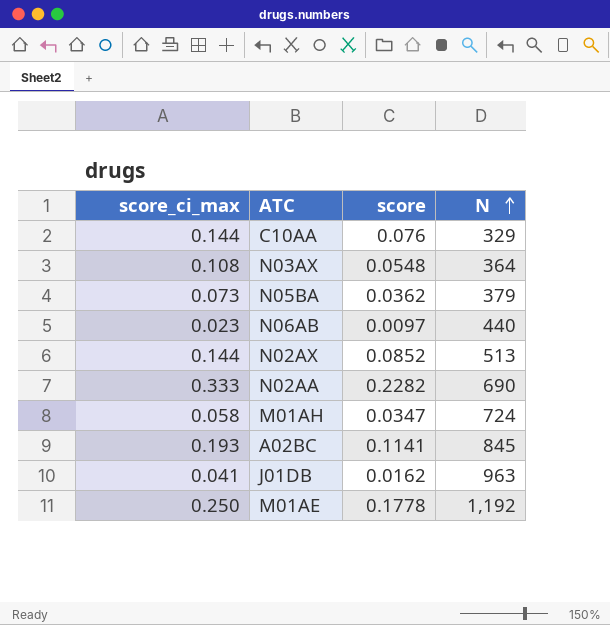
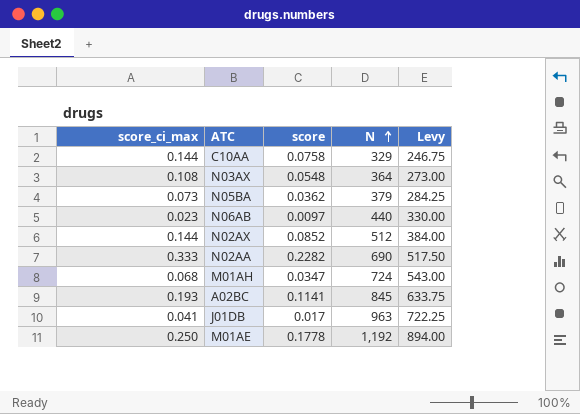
column Levy | formula: none -> [N] * 0.75
C10AA | score: 0.076 -> 0.0758
N02AX | N: 513 -> 512
M01AH | score_ci_max: 0.058 -> 0.068
J01DB | score: 0.0162 -> 0.017

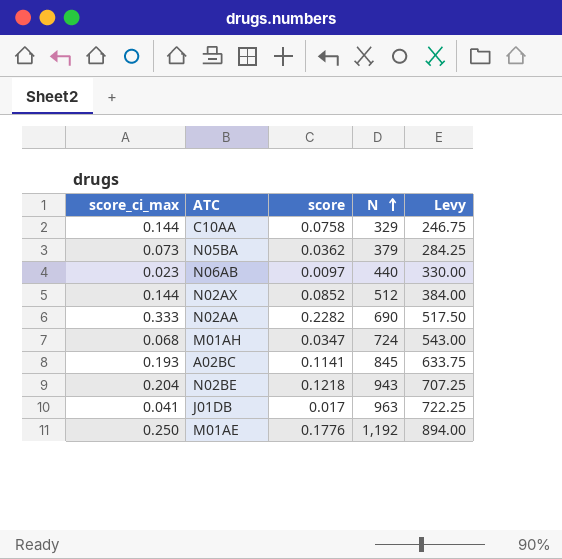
row N03AX: 0.108 | 0.0548 | 364 | 273.00 -> none
row N02BE: none -> 0.204 | 0.1218 | 943 | 707.25
M01AE | score: 0.1778 -> 0.1776

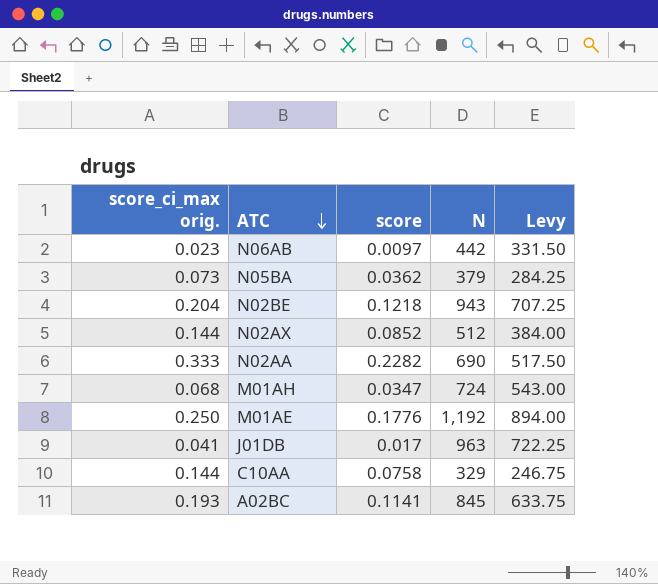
row order: N ascending -> ATC descending
column name: score_ci_max -> score_ci_max orig.
N06AB | N: 440 -> 442
N06AB | Levy: 330.00 -> 331.50

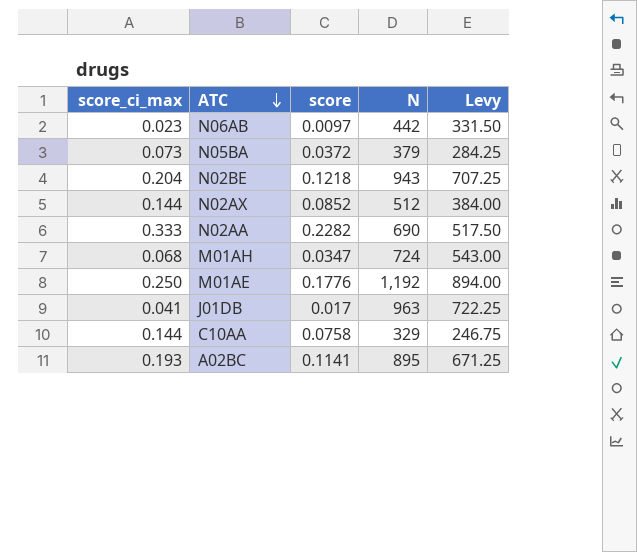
column name: score_ci_max orig. -> score_ci_max
N05BA | score: 0.0362 -> 0.0372
A02BC | N: 845 -> 895
A02BC | Levy: 633.75 -> 671.25

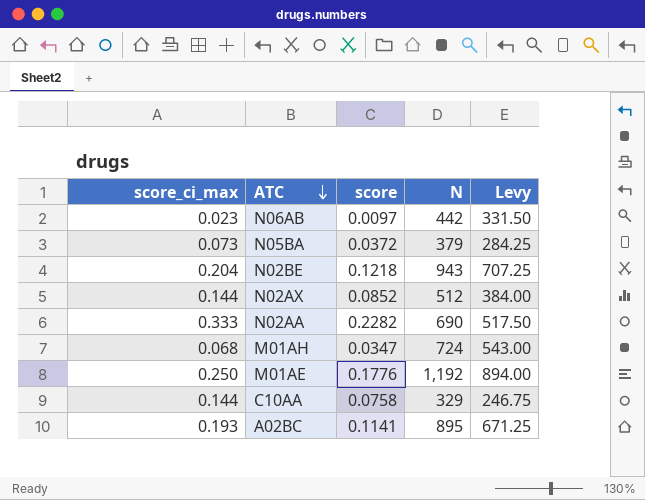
row J01DB: 0.041 | 0.017 | 963 | 722.25 -> none

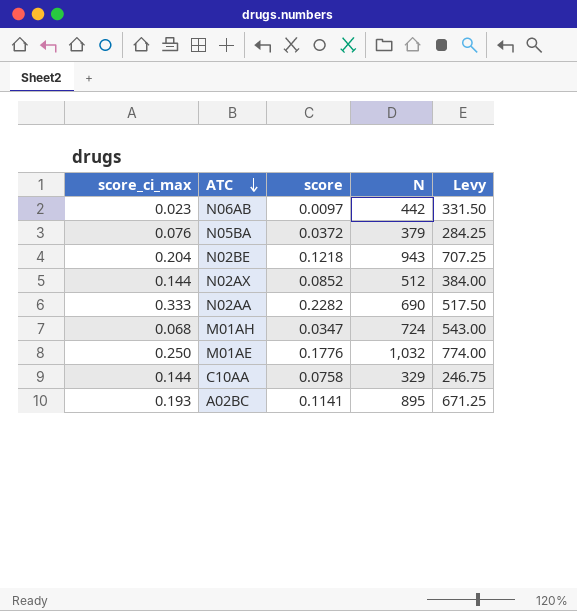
N05BA | score_ci_max: 0.073 -> 0.076
M01AE | N: 1,192 -> 1,032
M01AE | Levy: 894.00 -> 774.00

